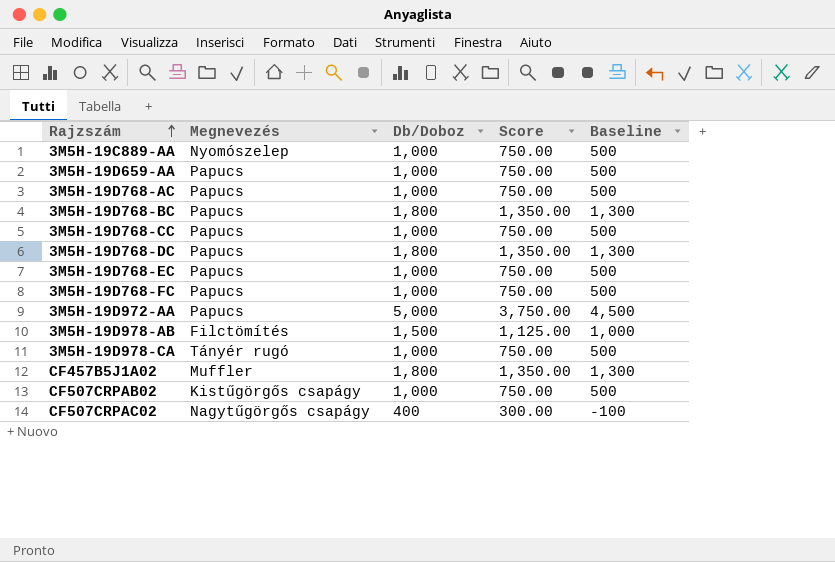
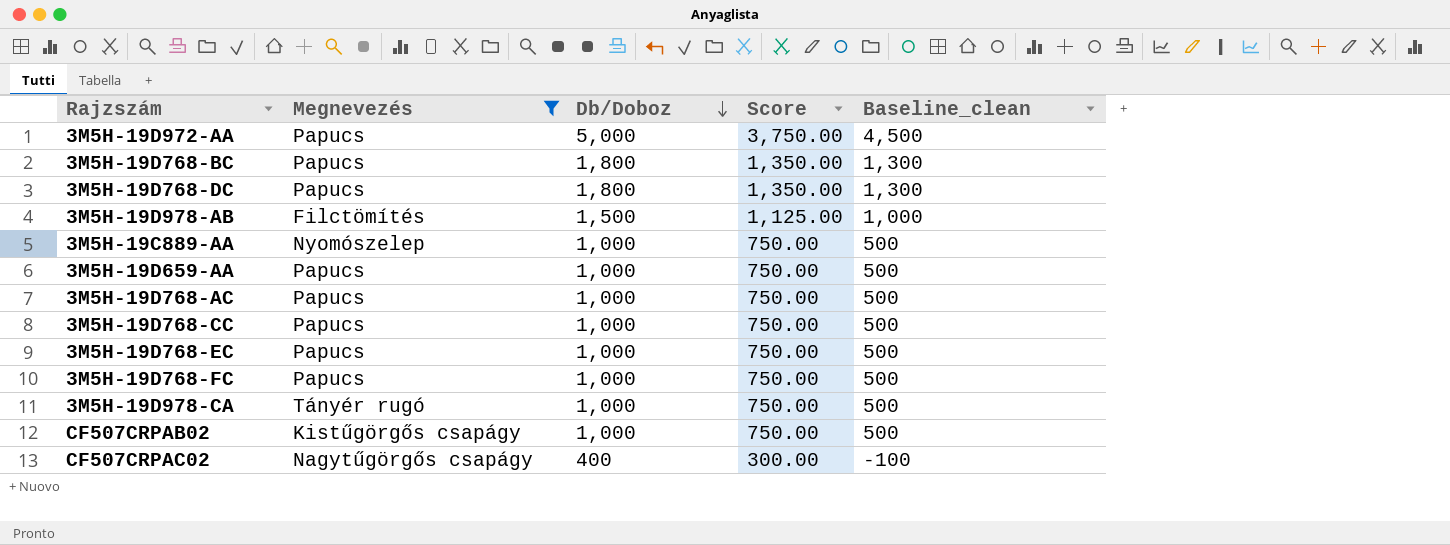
filter: none -> Megnevezés != Muffler
row order: Rajzszám ascending -> Db/Doboz descending
column name: Baseline -> Baseline_clean

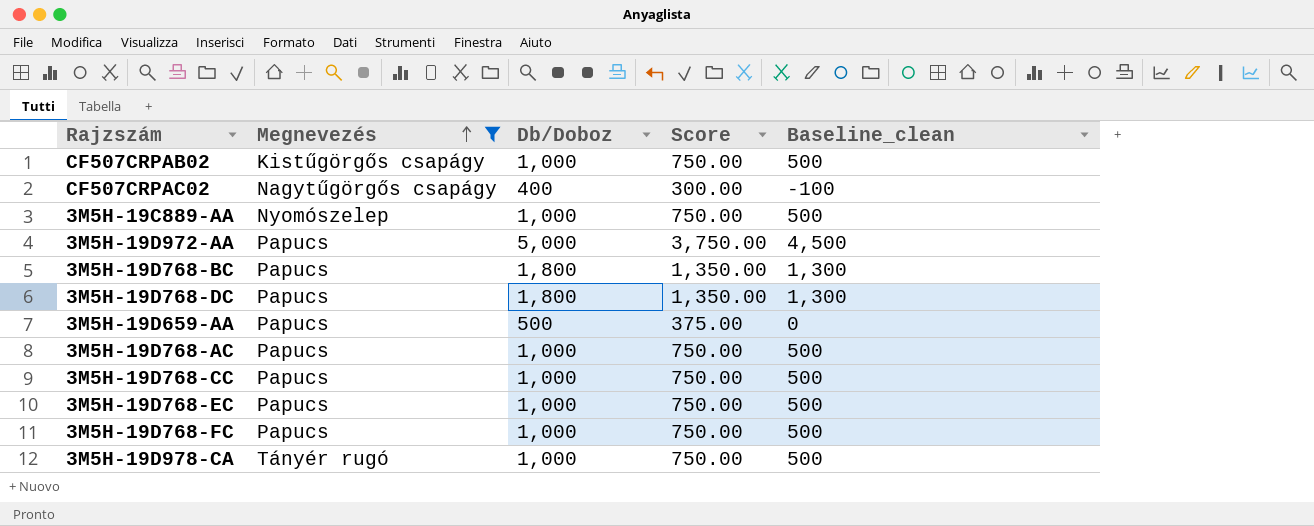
row order: Db/Doboz descending -> Megnevezés ascending
row 3M5H-19D978-AB: Filctömítés | 1,500 | 1,125.00 | 1,000 -> none
3M5H-19D659-AA | Db/Doboz: 1,000 -> 500
3M5H-19D659-AA | Score: 750.00 -> 375.00
3M5H-19D659-AA | Baseline_clean: 500 -> 0

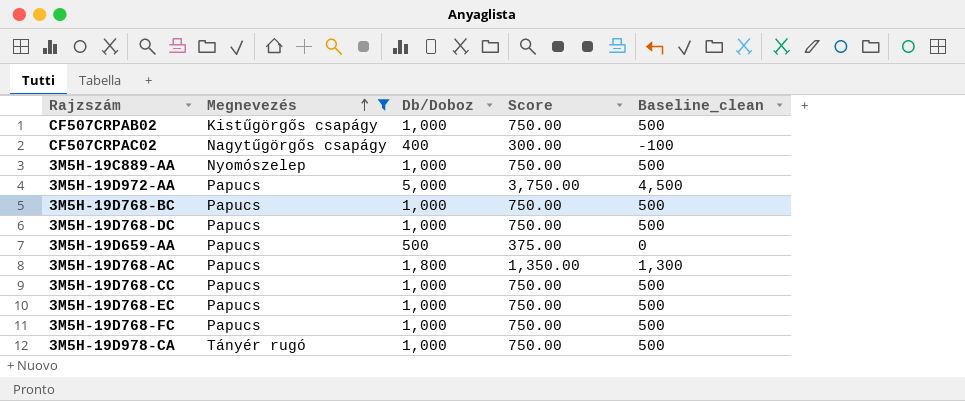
3M5H-19D768-BC | Db/Doboz: 1,800 -> 1,000
3M5H-19D768-BC | Score: 1,350.00 -> 750.00
3M5H-19D768-BC | Baseline_clean: 1,300 -> 500
3M5H-19D768-DC | Db/Doboz: 1,800 -> 1,000
3M5H-19D768-DC | Score: 1,350.00 -> 750.00
3M5H-19D768-DC | Baseline_clean: 1,300 -> 500
3M5H-19D768-AC | Db/Doboz: 1,000 -> 1,800
3M5H-19D768-AC | Score: 750.00 -> 1,350.00
3M5H-19D768-AC | Baseline_clean: 500 -> 1,300

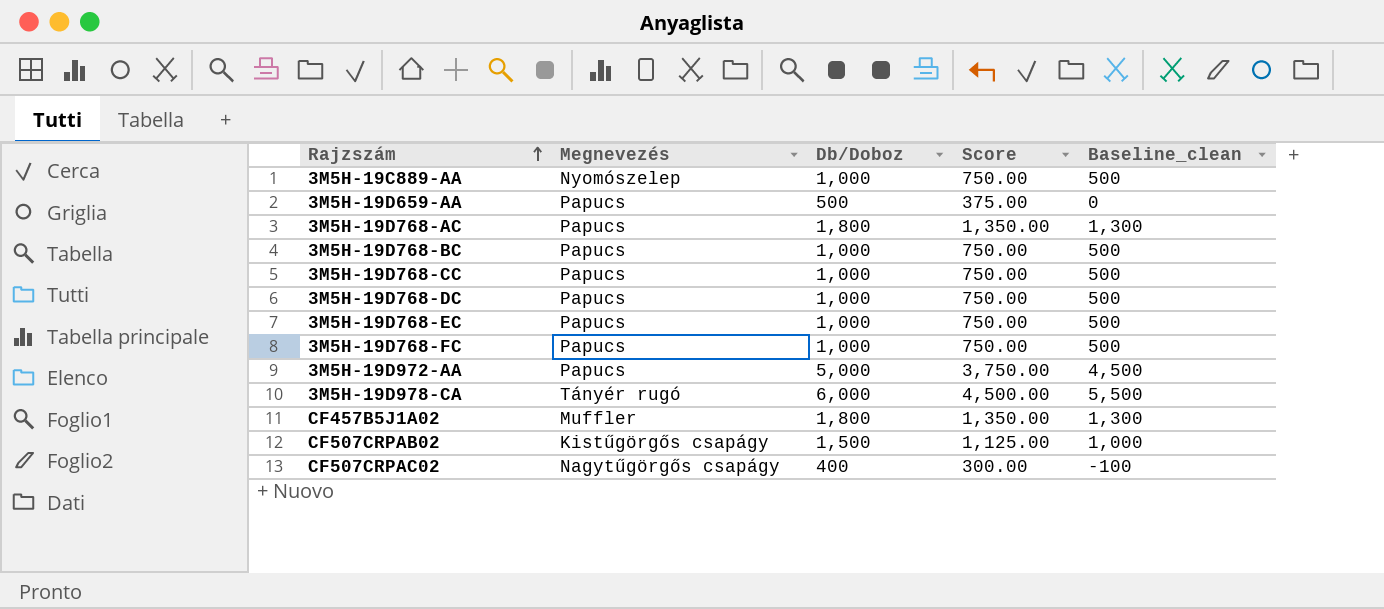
filter: Megnevezés != Muffler -> none
row order: Megnevezés ascending -> Rajzszám ascending
3M5H-19D978-CA | Db/Doboz: 1,000 -> 6,000
3M5H-19D978-CA | Score: 750.00 -> 4,500.00
3M5H-19D978-CA | Baseline_clean: 500 -> 5,500
CF507CRPAB02 | Db/Doboz: 1,000 -> 1,500
CF507CRPAB02 | Score: 750.00 -> 1,125.00
CF507CRPAB02 | Baseline_clean: 500 -> 1,000

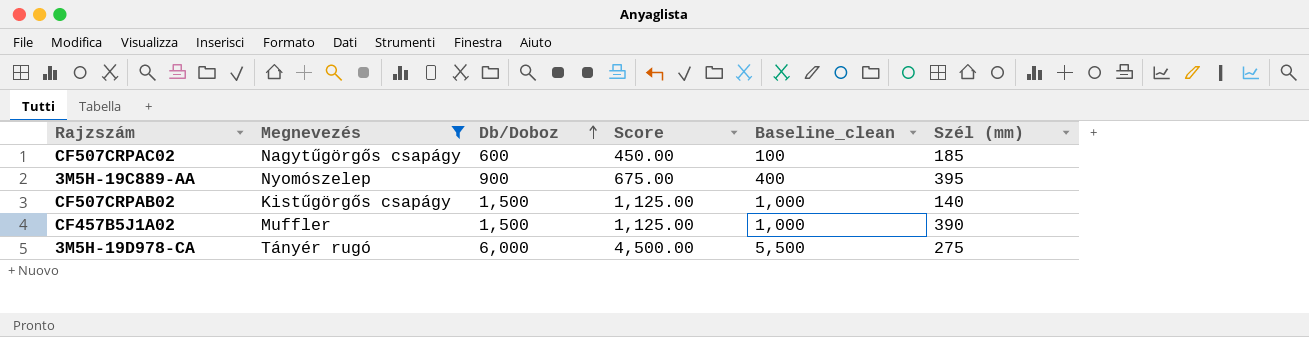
filter: none -> Megnevezés != Papucs
row order: Rajzszám ascending -> Db/Doboz ascending
column Szél (mm) | position: none -> 6
CF507CRPAC02 | Db/Doboz: 400 -> 600
CF507CRPAC02 | Score: 300.00 -> 450.00
CF507CRPAC02 | Baseline_clean: -100 -> 100
3M5H-19C889-AA | Db/Doboz: 1,000 -> 900
3M5H-19C889-AA | Score: 750.00 -> 675.00
3M5H-19C889-AA | Baseline_clean: 500 -> 400
CF457B5J1A02 | Db/Doboz: 1,800 -> 1,500
CF457B5J1A02 | Score: 1,350.00 -> 1,125.00
CF457B5J1A02 | Baseline_clean: 1,300 -> 1,000

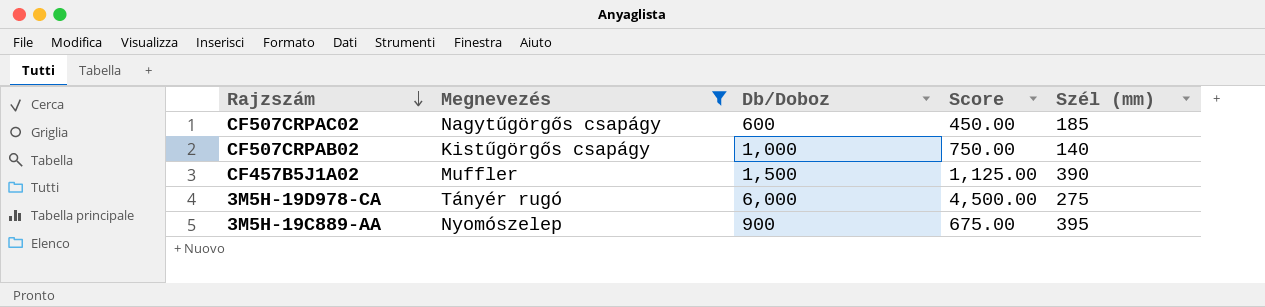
row order: Db/Doboz ascending -> Rajzszám descending
column Baseline_clean | formula: [Db/Doboz] - 500 -> none
CF507CRPAB02 | Db/Doboz: 1,500 -> 1,000
CF507CRPAB02 | Score: 1,125.00 -> 750.00

